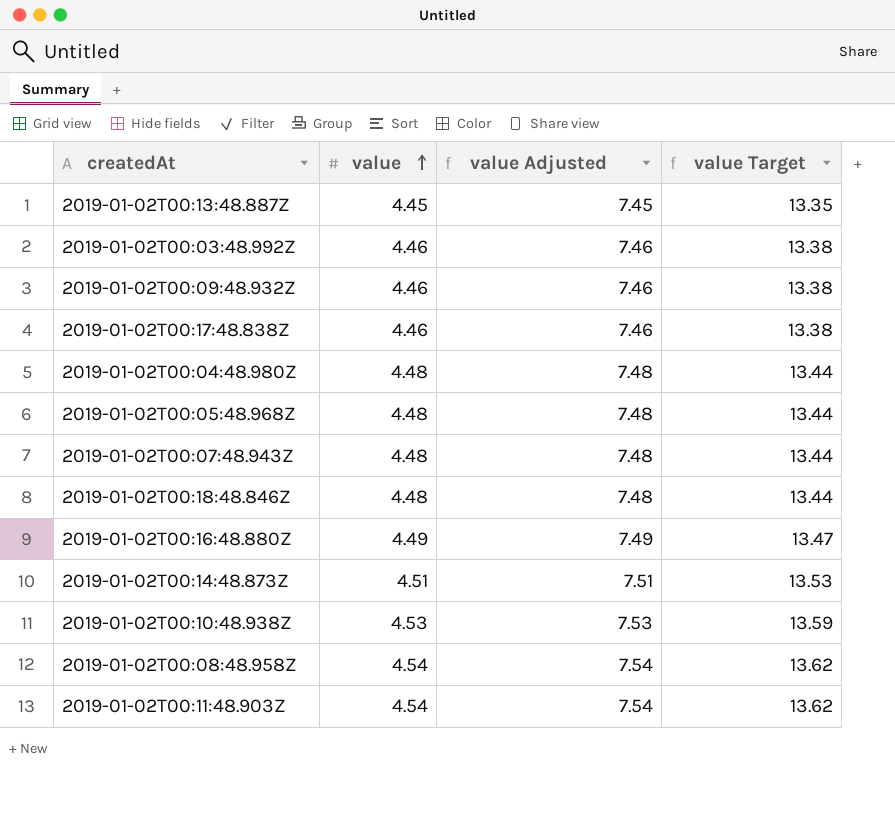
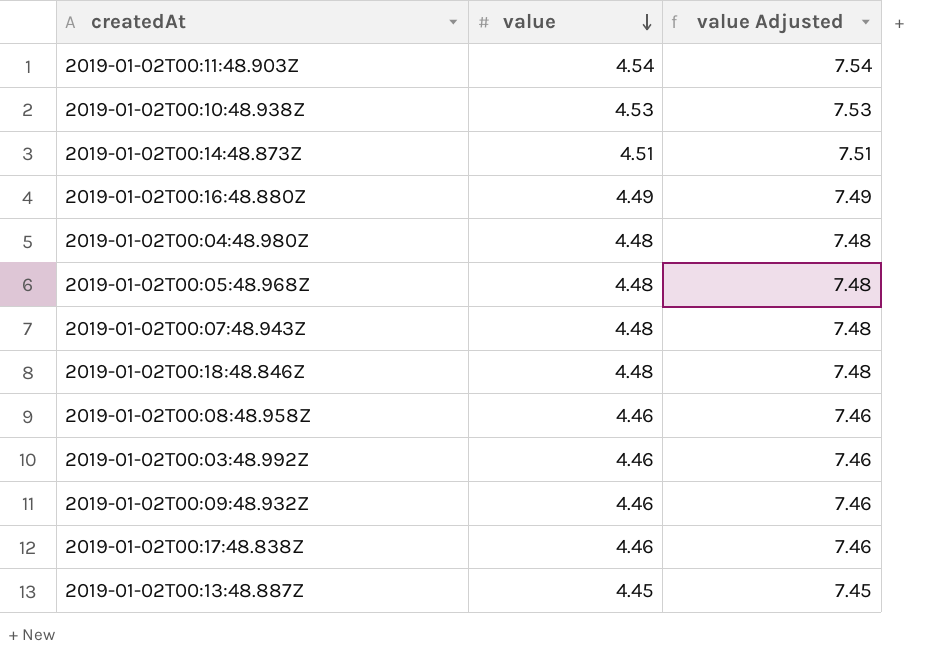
row order: value ascending -> value descending
column value Target | formula: [value] * 3 -> none
2019-01-02T00:08:48.958Z | value: 4.54 -> 4.46
2019-01-02T00:08:48.958Z | value Adjusted: 7.54 -> 7.46

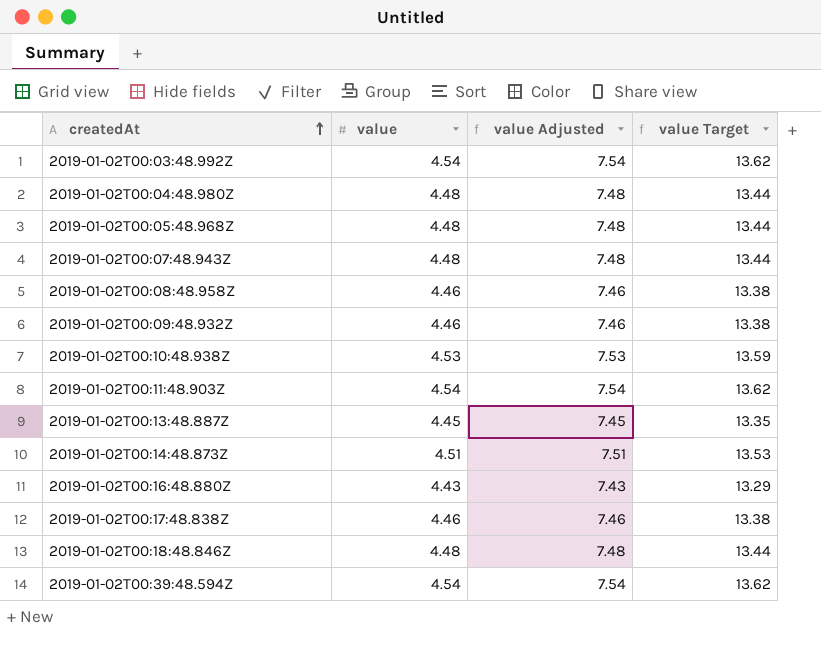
row order: value descending -> createdAt ascending
column value Target | formula: none -> [value] * 3
2019-01-02T00:03:48.992Z | value: 4.46 -> 4.54
2019-01-02T00:03:48.992Z | value Adjusted: 7.46 -> 7.54
2019-01-02T00:16:48.880Z | value: 4.49 -> 4.43
2019-01-02T00:16:48.880Z | value Adjusted: 7.49 -> 7.43
row 2019-01-02T00:39:48.594Z: none -> 4.54 | 7.54 | 13.62

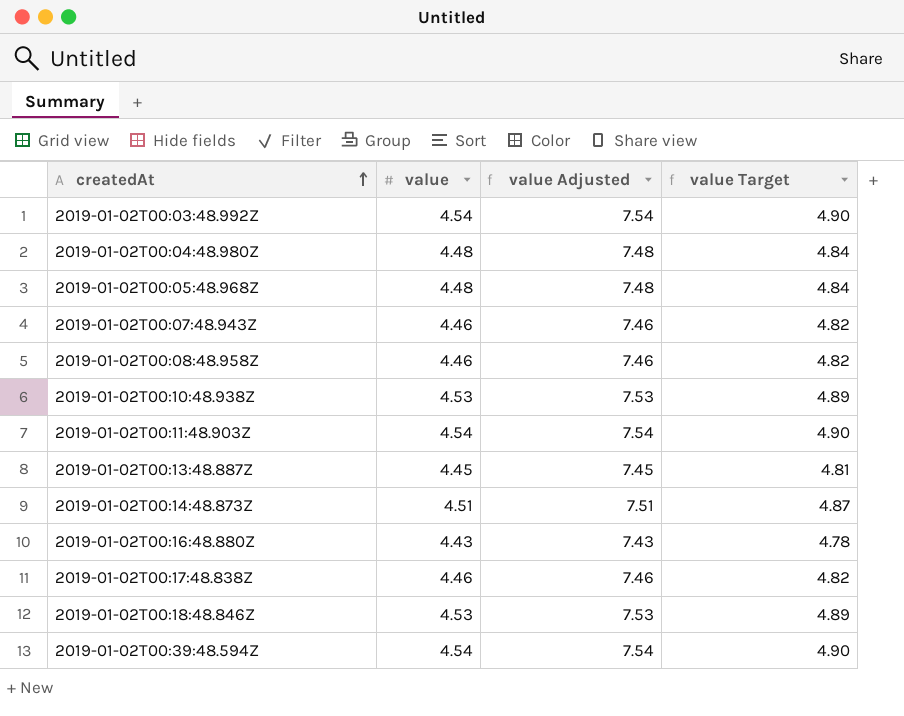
column value Target | formula: [value] * 3 -> [value] * 1.08
row 2019-01-02T00:09:48.932Z: 4.46 | 7.46 | 13.38 -> none
2019-01-02T00:07:48.943Z | value: 4.48 -> 4.46
2019-01-02T00:07:48.943Z | value Adjusted: 7.48 -> 7.46
2019-01-02T00:18:48.846Z | value: 4.48 -> 4.53
2019-01-02T00:18:48.846Z | value Adjusted: 7.48 -> 7.53

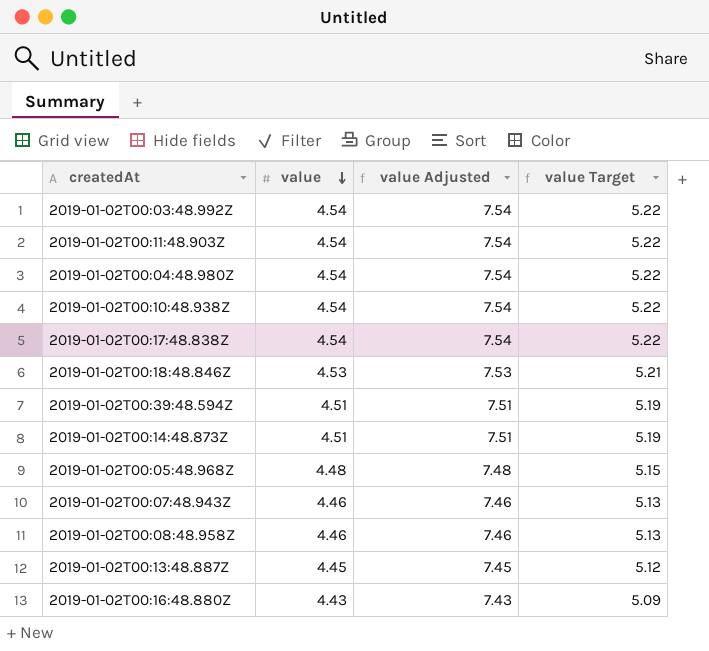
row order: createdAt ascending -> value descending
column value Target | formula: [value] * 1.08 -> [value] * 1.15
2019-01-02T00:04:48.980Z | value: 4.48 -> 4.54
2019-01-02T00:04:48.980Z | value Adjusted: 7.48 -> 7.54
2019-01-02T00:10:48.938Z | value: 4.53 -> 4.54
2019-01-02T00:10:48.938Z | value Adjusted: 7.53 -> 7.54
2019-01-02T00:17:48.838Z | value: 4.46 -> 4.54
2019-01-02T00:17:48.838Z | value Adjusted: 7.46 -> 7.54
2019-01-02T00:39:48.594Z | value: 4.54 -> 4.51
2019-01-02T00:39:48.594Z | value Adjusted: 7.54 -> 7.51

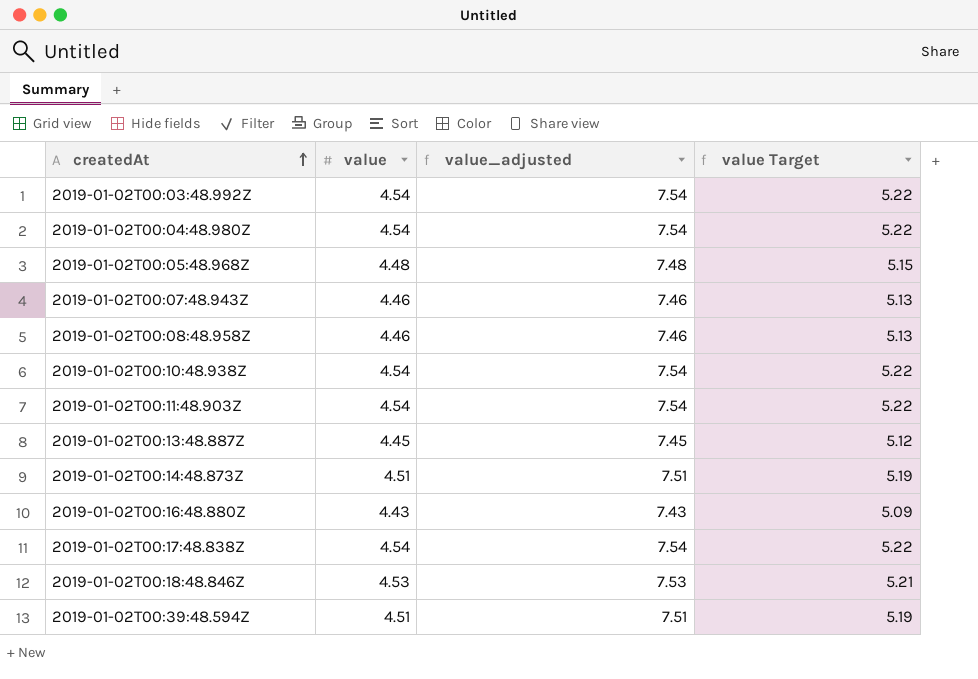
row order: value descending -> createdAt ascending
column name: value Adjusted -> value_adjusted

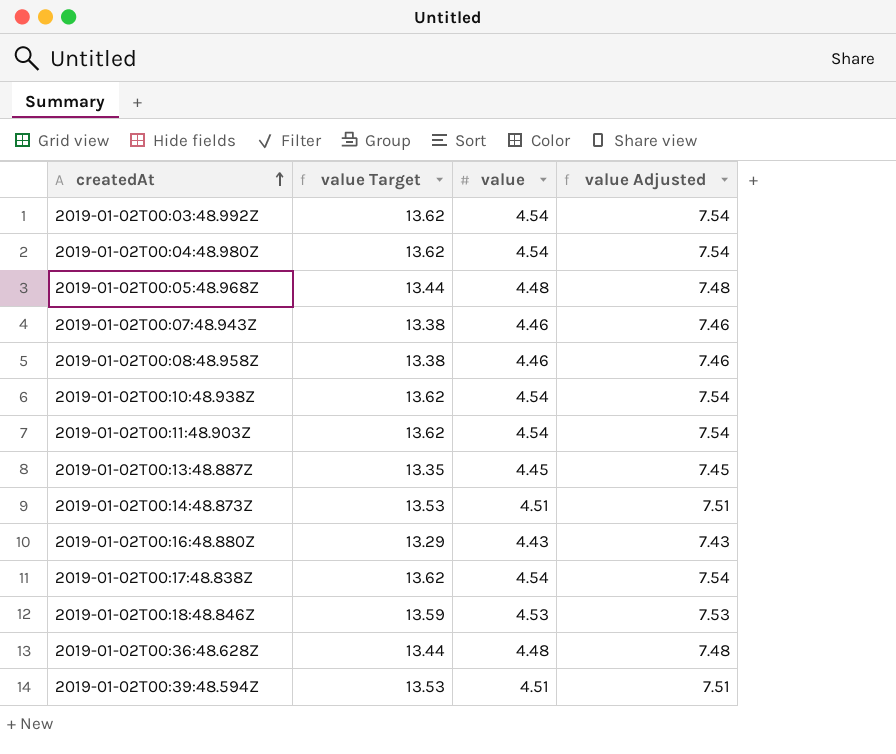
column value Target | formula: [value] * 1.15 -> [value] * 3
column value Target | position: 4 -> 2
column name: value_adjusted -> value Adjusted
row 2019-01-02T00:36:48.628Z: none -> 13.44 | 4.48 | 7.48

